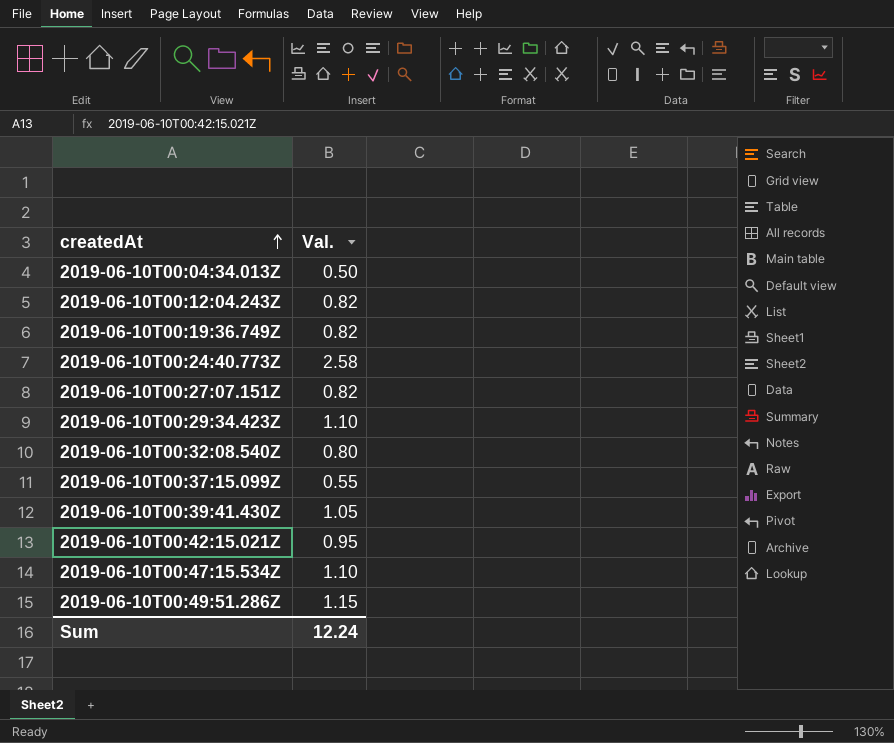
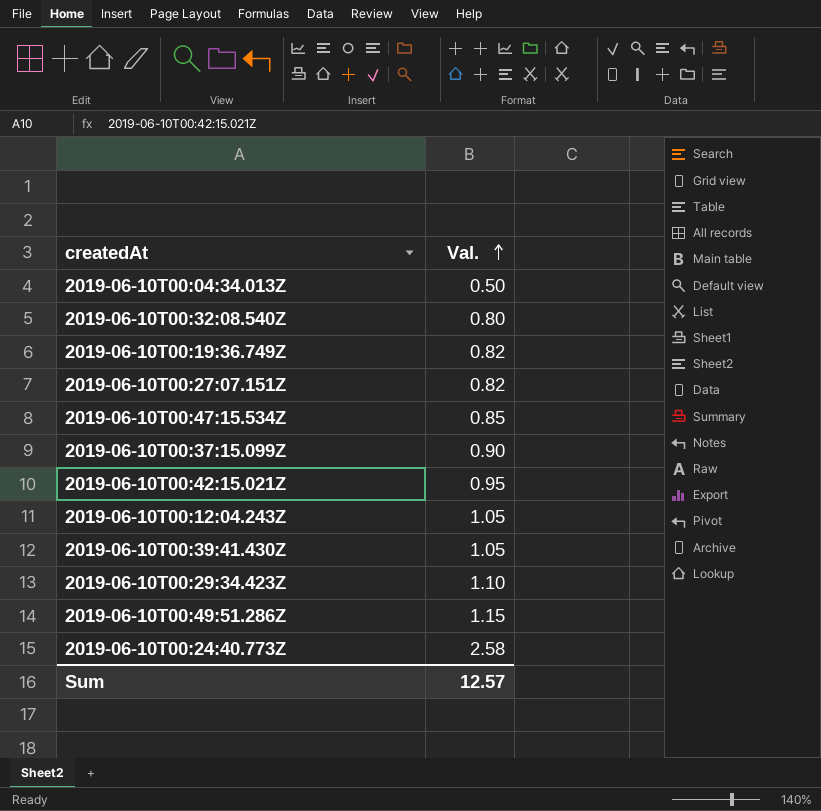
row order: createdAt ascending -> Val. ascending
2019-06-10T00:47:15.534Z | Val.: 1.10 -> 0.85
2019-06-10T00:37:15.099Z | Val.: 0.55 -> 0.90
2019-06-10T00:12:04.243Z | Val.: 0.82 -> 1.05
Sum | Val.: 12.24 -> 12.57

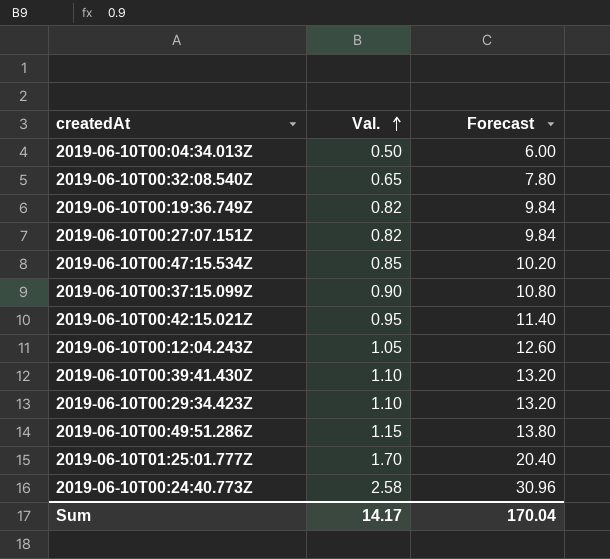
column Forecast | formula: none -> [Val.] * 12
2019-06-10T00:32:08.540Z | Val.: 0.80 -> 0.65
2019-06-10T00:39:41.430Z | Val.: 1.05 -> 1.10
row 2019-06-10T01:25:01.777Z: none -> 1.70 | 20.40
Sum | Val.: 12.57 -> 14.17

